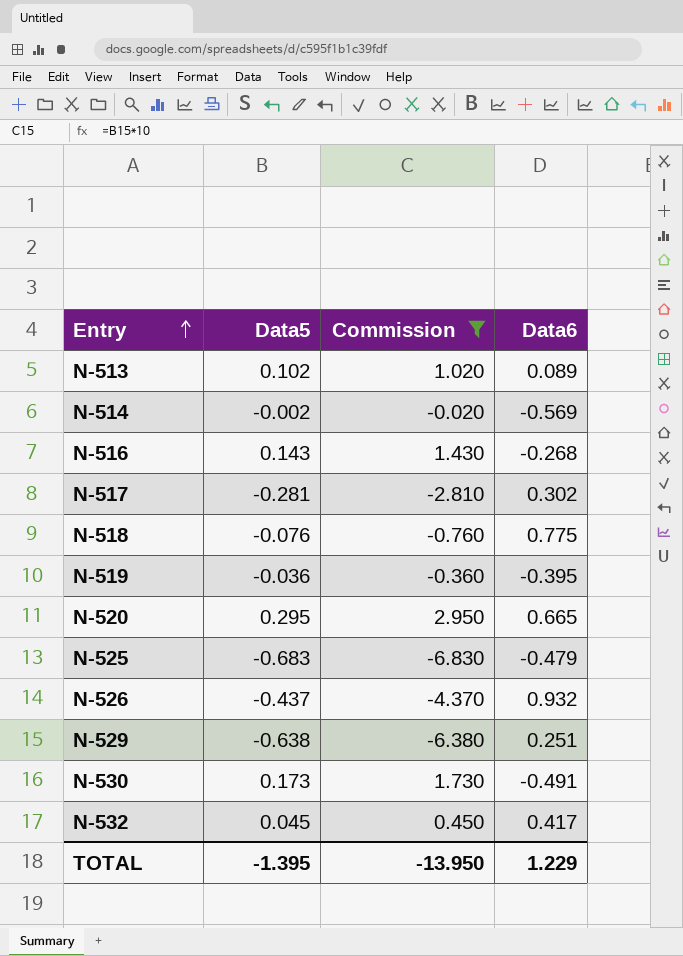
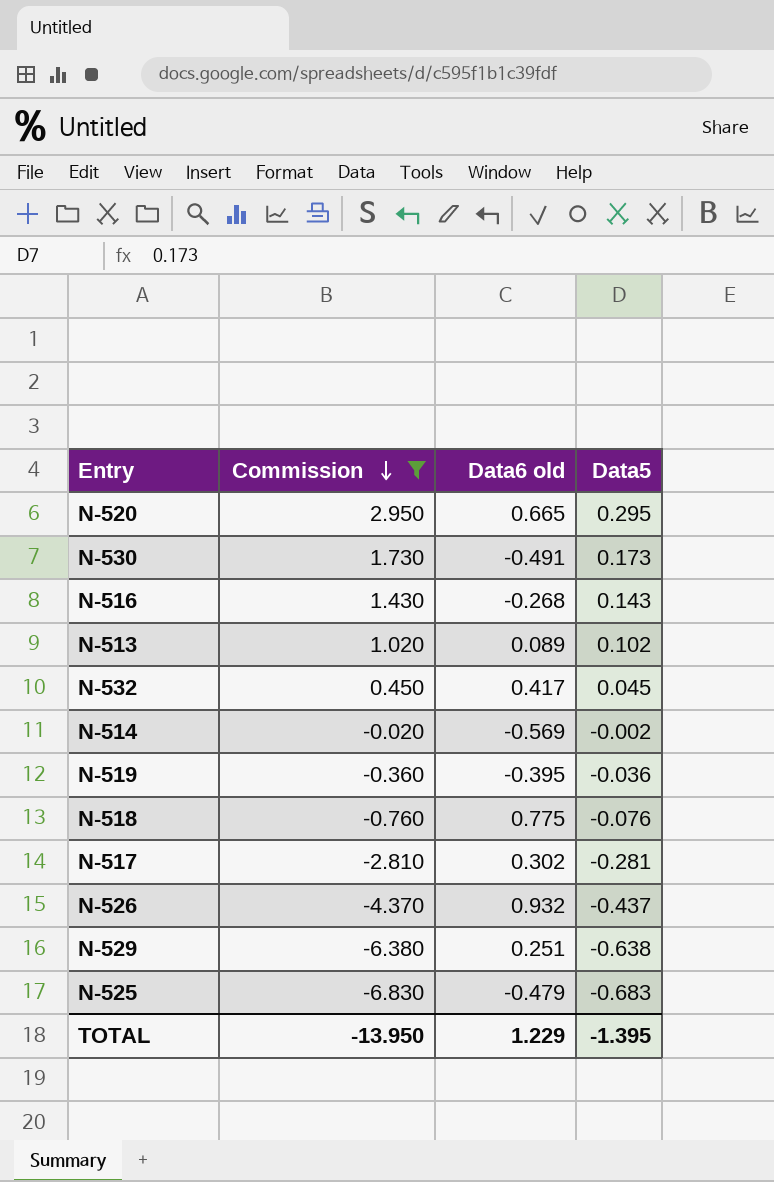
row order: Entry ascending -> Commission descending
column name: Data6 -> Data6 old
column Data5 | position: 2 -> 4

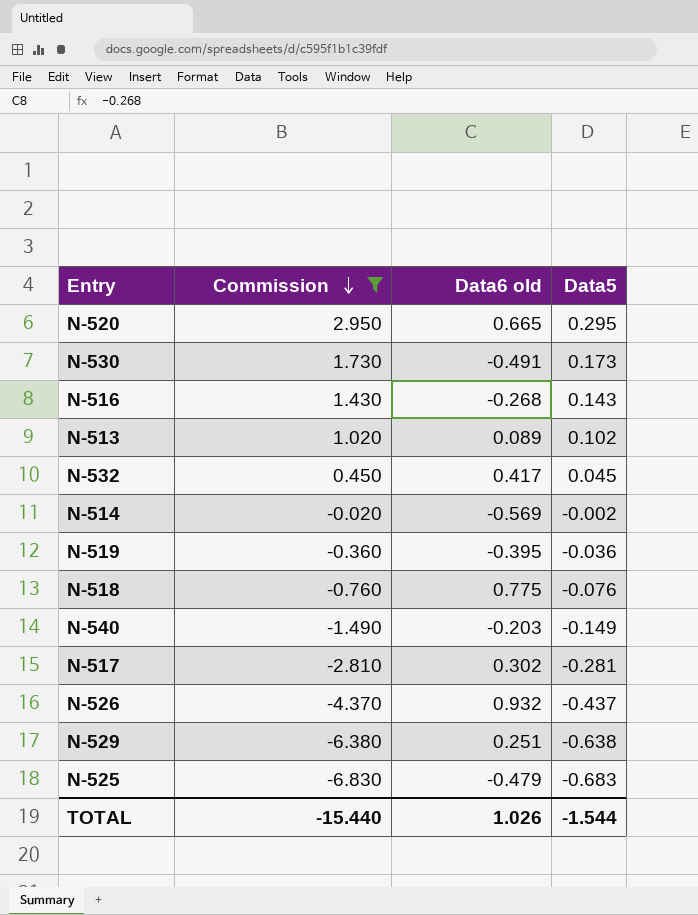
row N-540: none -> -1.490 | -0.203 | -0.149
TOTAL | Commission: -13.950 -> -15.440
TOTAL | Data6 old: 1.229 -> 1.026
TOTAL | Data5: -1.395 -> -1.544

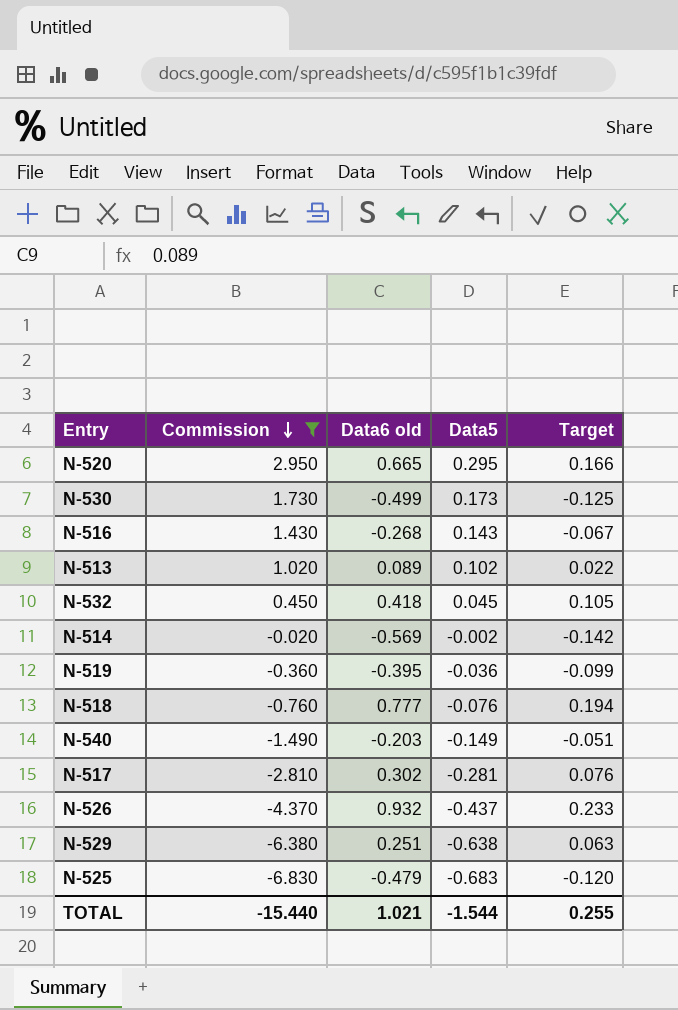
column Target | formula: none -> [Data6 old] * 0.25
N-530 | Data6 old: -0.491 -> -0.499
N-532 | Data6 old: 0.417 -> 0.418
N-518 | Data6 old: 0.775 -> 0.777
TOTAL | Data6 old: 1.026 -> 1.021

